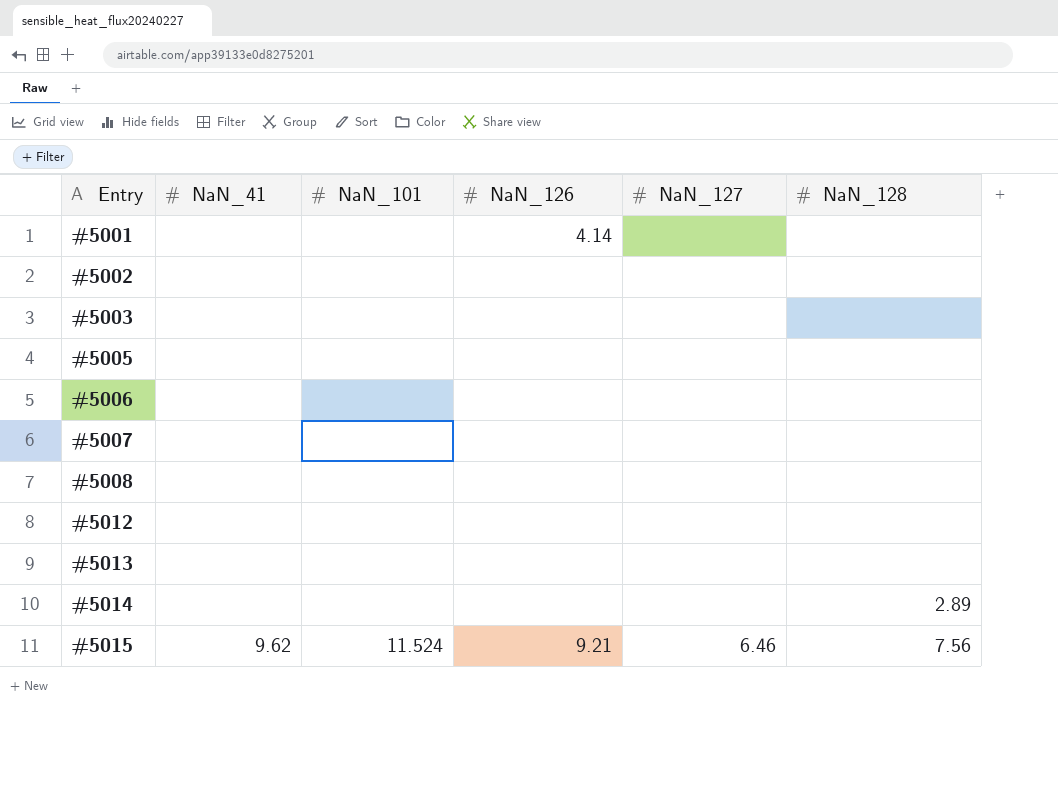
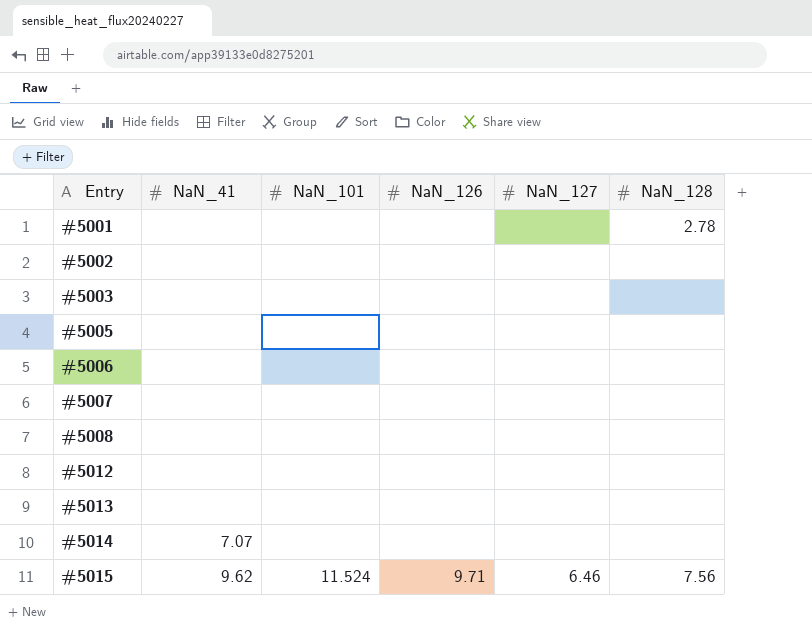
#5001 | NaN_126: 4.14 -> none
#5001 | NaN_128: none -> 2.78
#5014 | NaN_41: none -> 7.07
#5014 | NaN_128: 2.89 -> none
#5015 | NaN_126: 9.21 -> 9.71

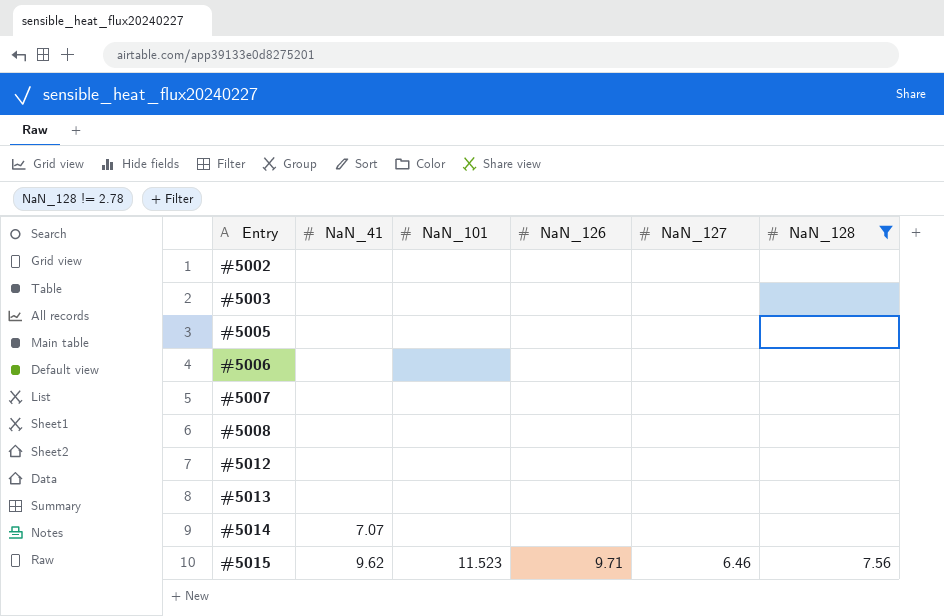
filter: none -> NaN_128 != 2.78
#5015 | NaN_101: 11.524 -> 11.523

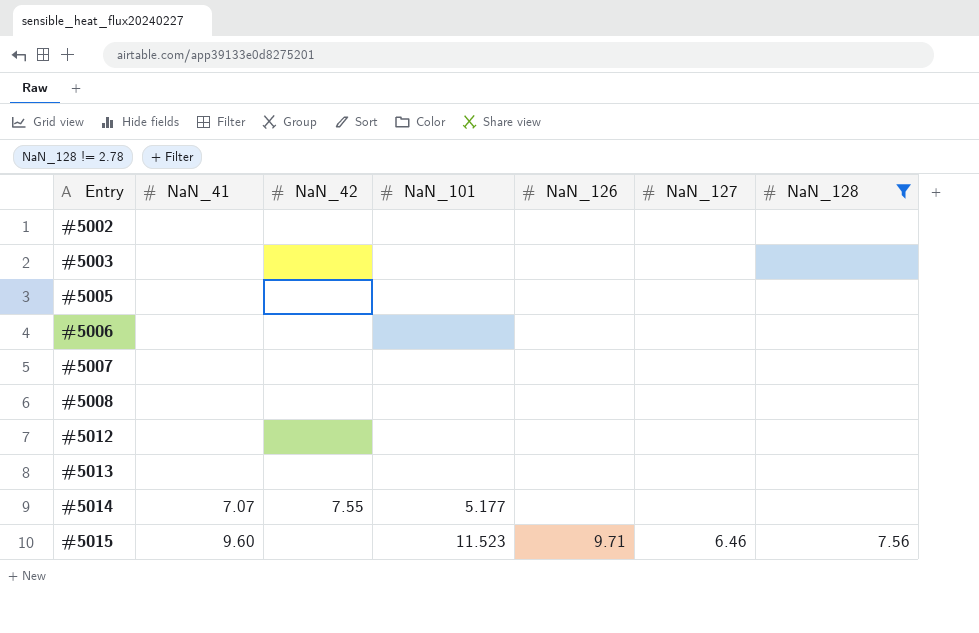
column NaN_42 | position: none -> 3
#5014 | NaN_101: none -> 5.177
#5015 | NaN_41: 9.62 -> 9.60

